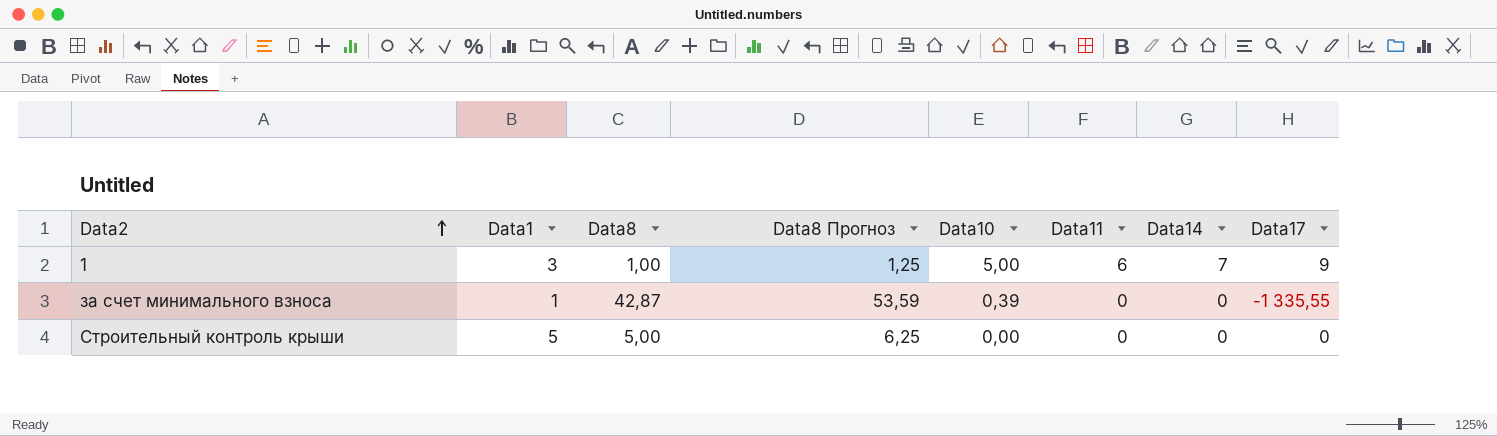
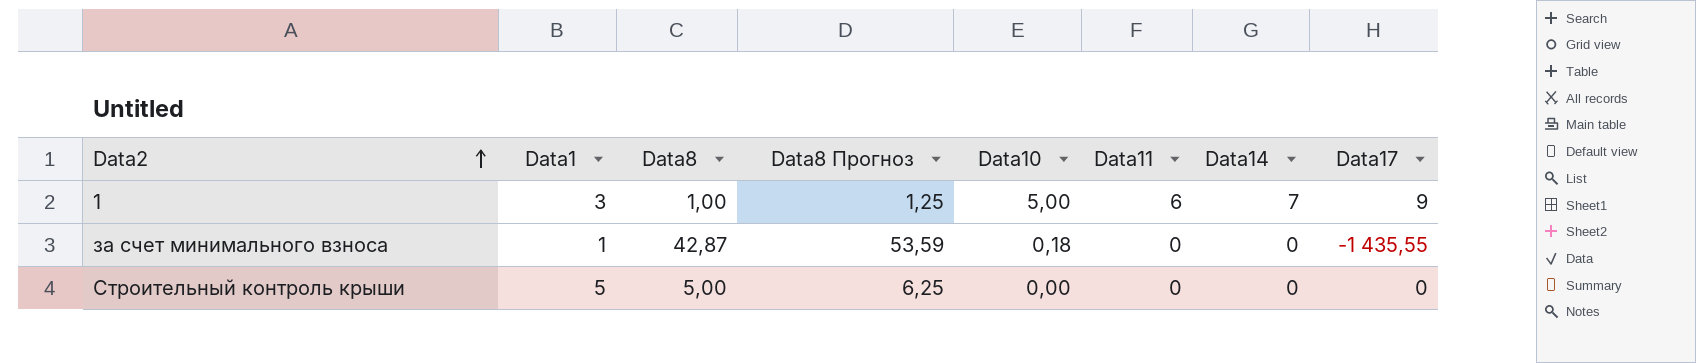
за счет минимального взноса | Data10: 0,39 -> 0,18
за счет минимального взноса | Data17: -1 335,55 -> -1 435,55

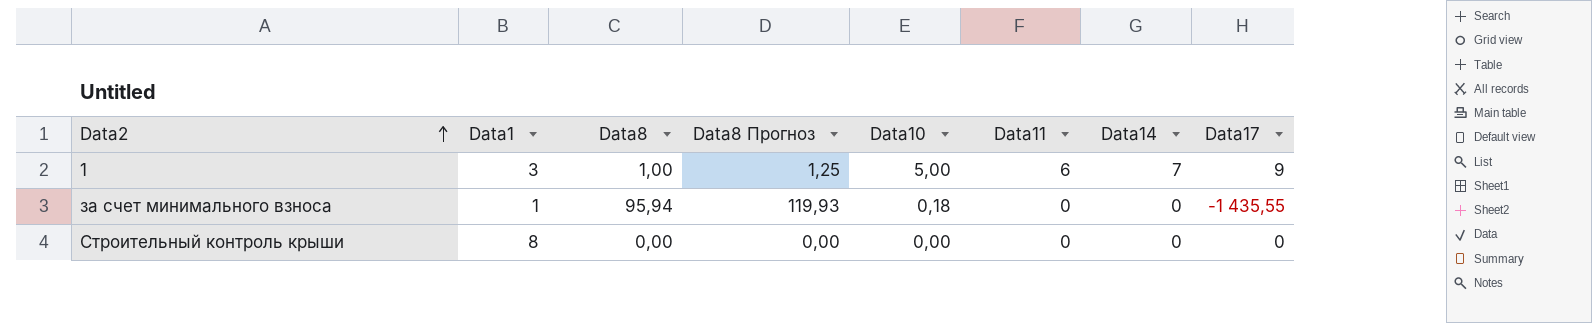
за счет минимального взноса | Data8: 42,87 -> 95,94
за счет минимального взноса | Data8 Прогноз: 53,59 -> 119,93
Строительный контроль крыши | Data1: 5 -> 8
Строительный контроль крыши | Data8: 5,00 -> 0,00
Строительный контроль крыши | Data8 Прогноз: 6,25 -> 0,00

